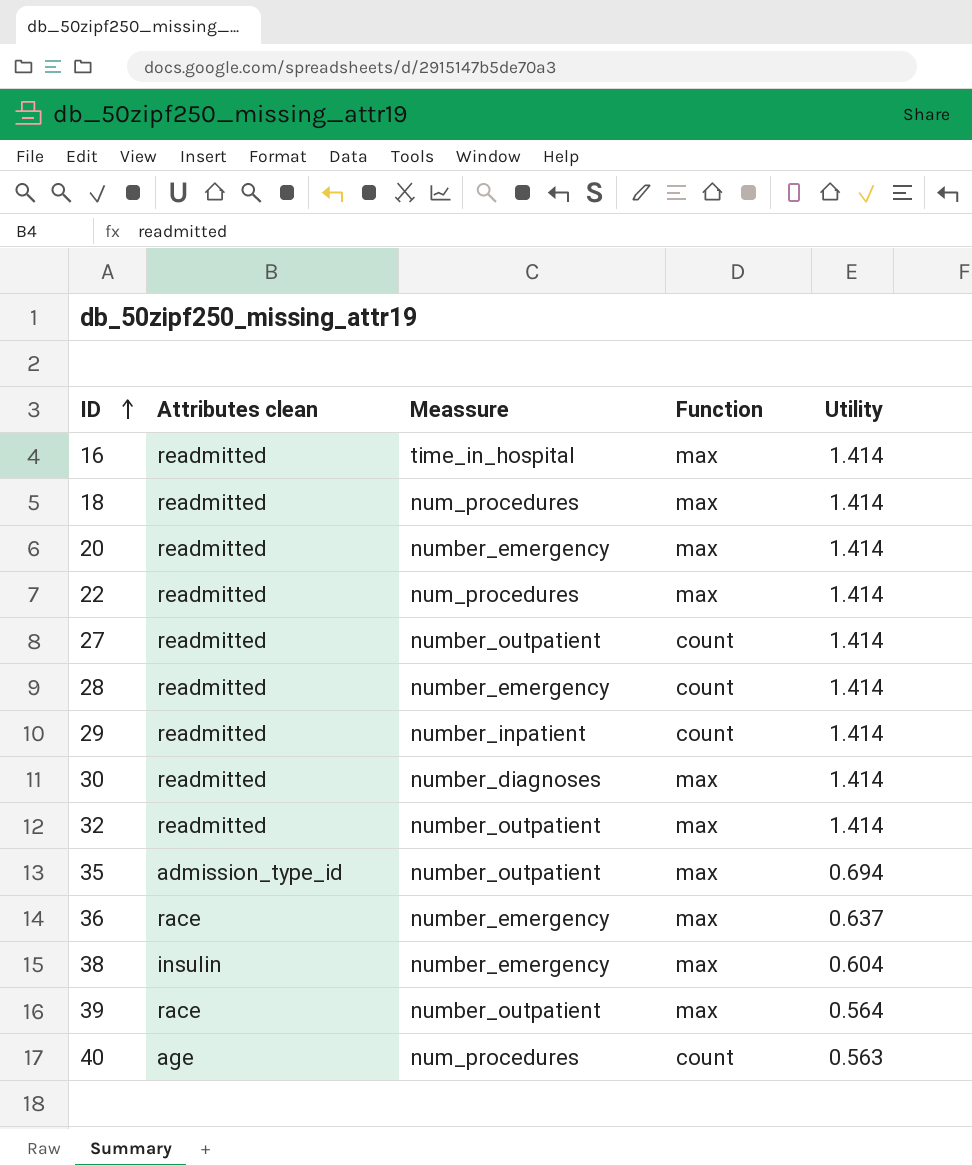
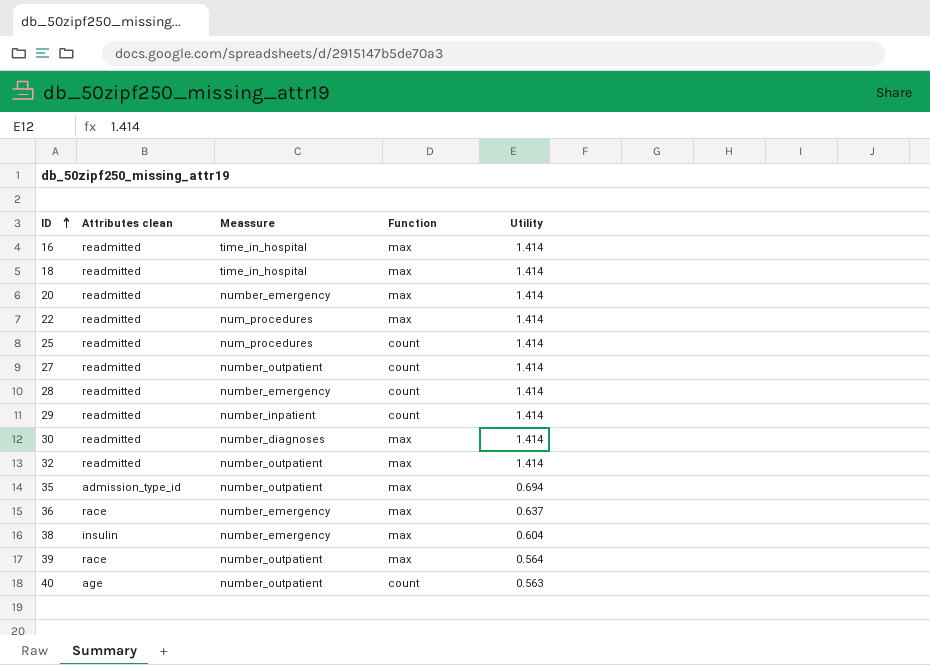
18 | Meassure: num_procedures -> time_in_hospital
row 25: none -> readmitted | num_procedures | count | 1.414
40 | Meassure: num_procedures -> number_outpatient

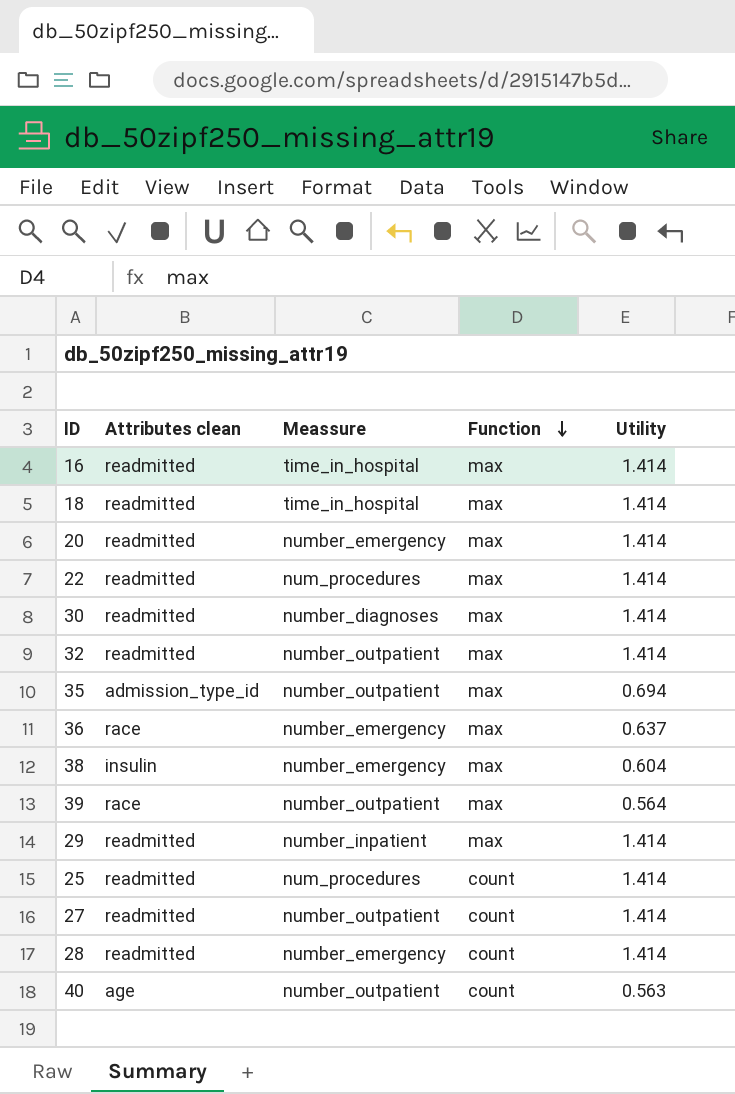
row order: ID ascending -> Function descending
29 | Function: count -> max

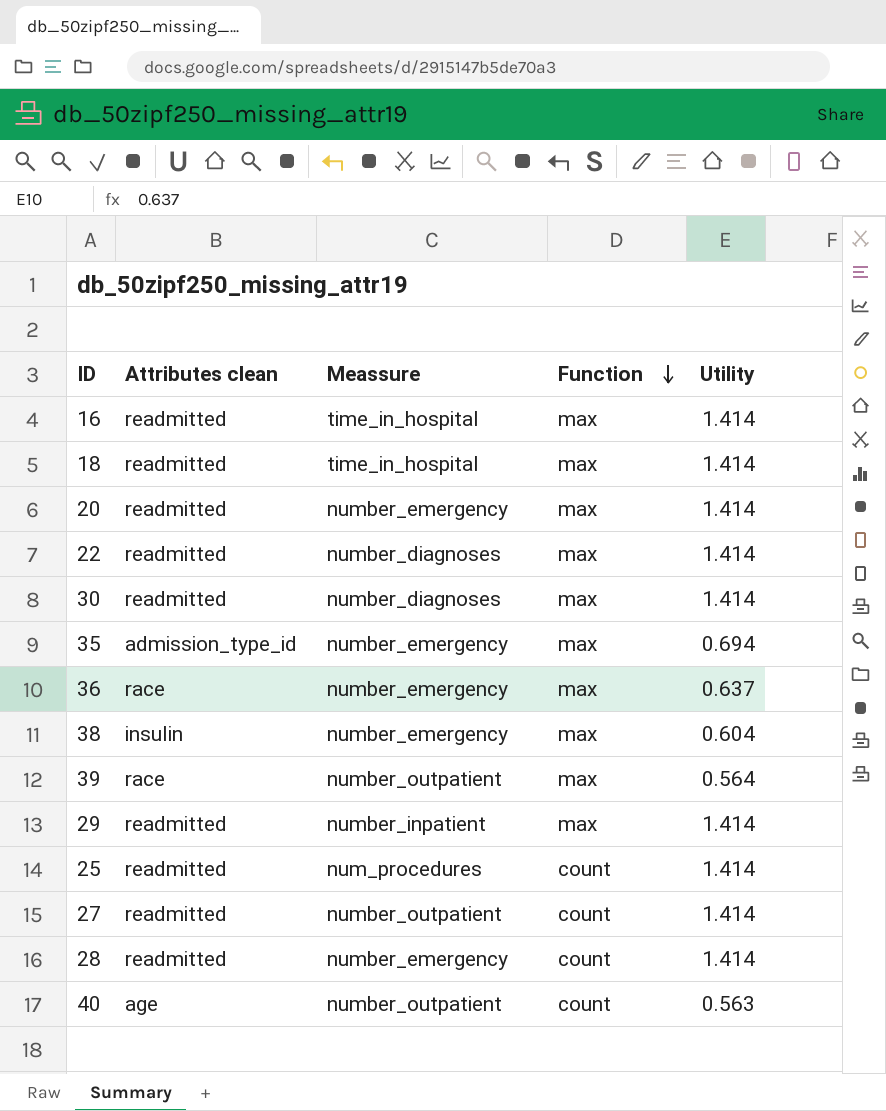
row 32: readmitted | number_outpatient | max | 1.414 -> none
22 | Meassure: num_procedures -> number_diagnoses
35 | Meassure: number_outpatient -> number_emergency

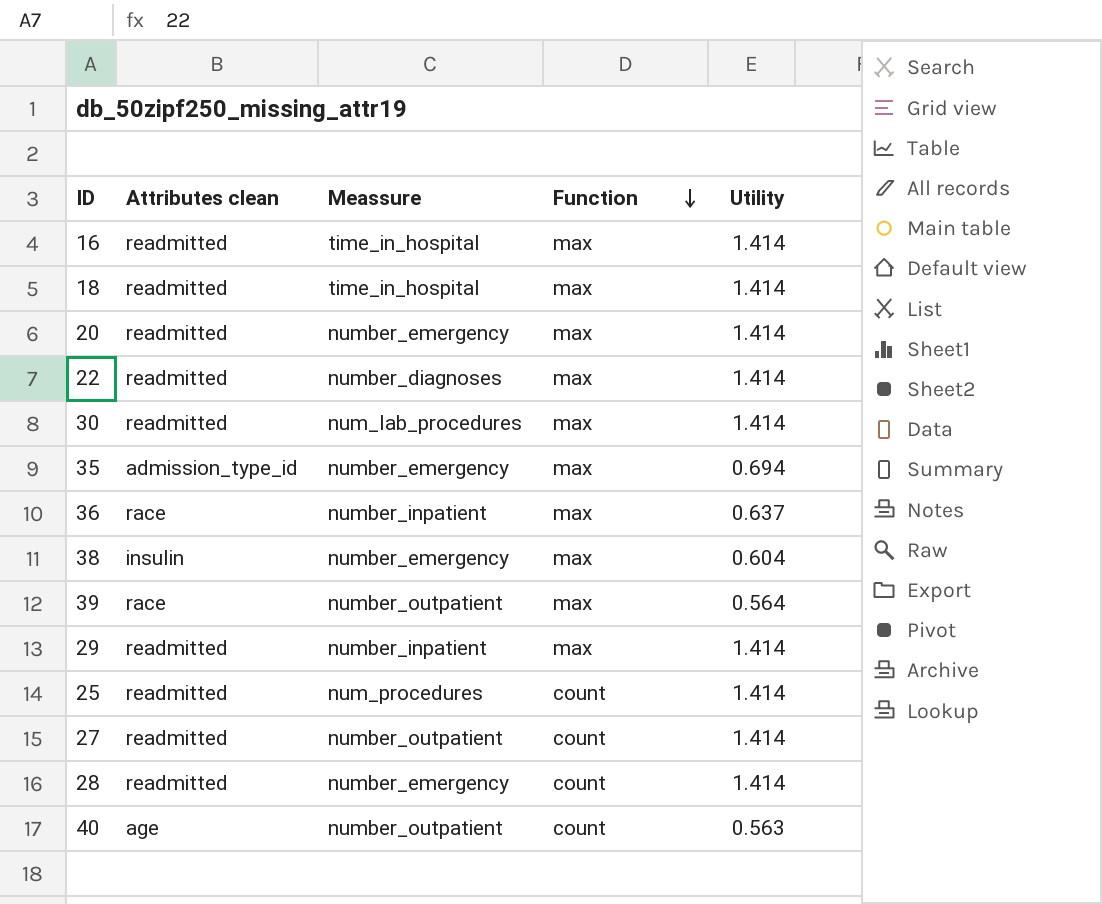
30 | Meassure: number_diagnoses -> num_lab_procedures
36 | Meassure: number_emergency -> number_inpatient

